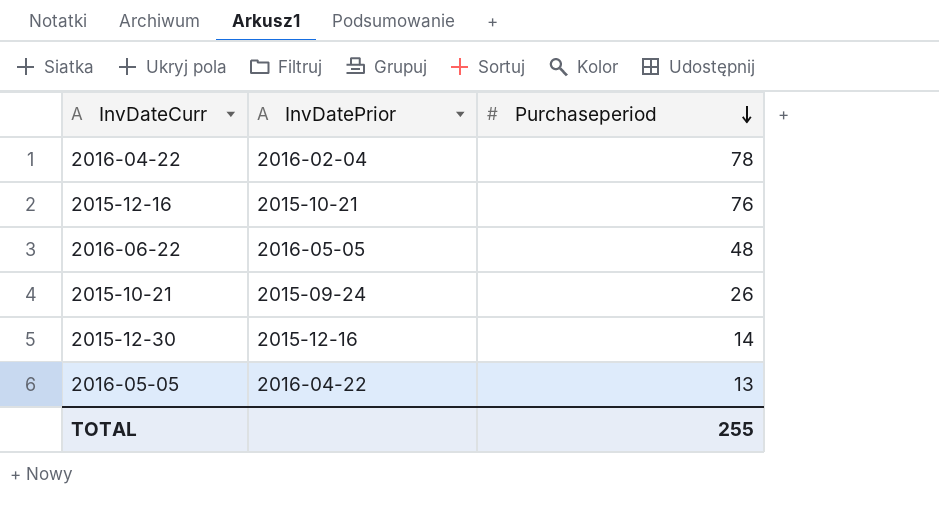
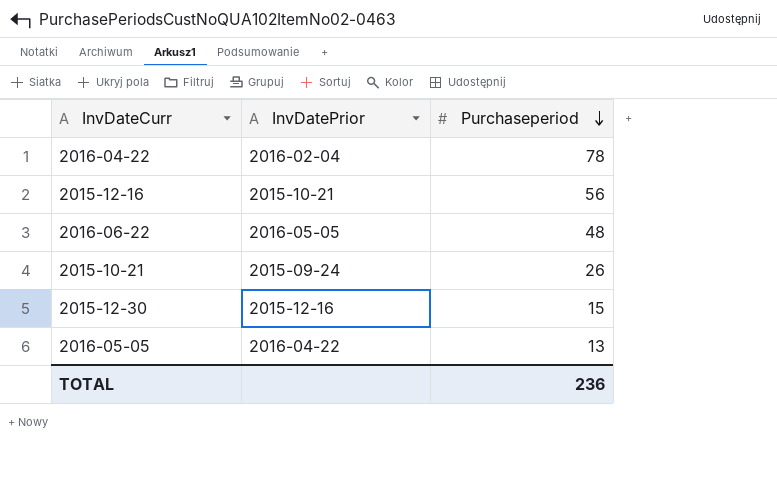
2015-12-16 | Purchaseperiod: 76 -> 56
2015-12-30 | Purchaseperiod: 14 -> 15
TOTAL | Purchaseperiod: 255 -> 236

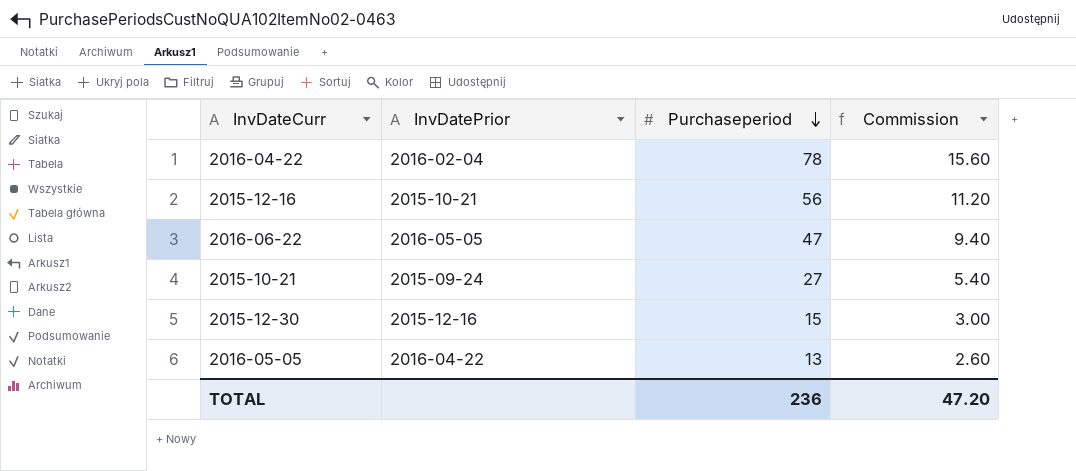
column Commission | formula: none -> [Purchaseperiod] * 0.2
2016-06-22 | Purchaseperiod: 48 -> 47
2015-10-21 | Purchaseperiod: 26 -> 27

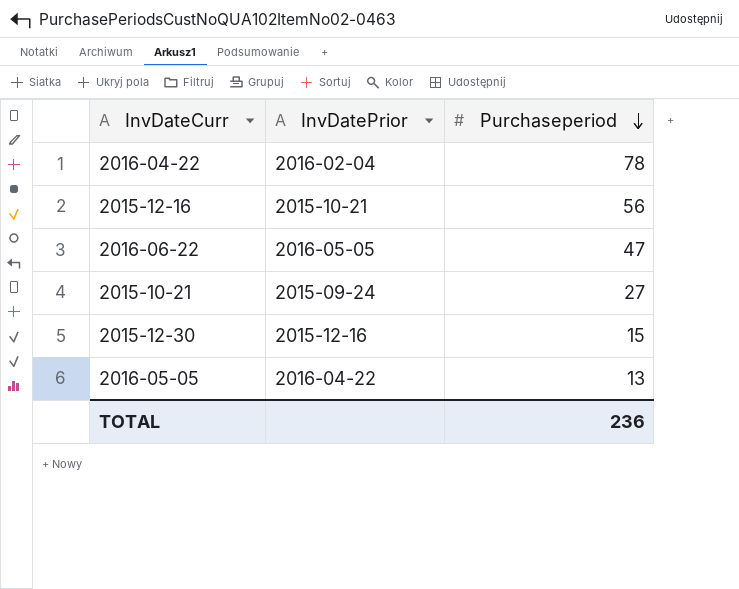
column Commission | formula: [Purchaseperiod] * 0.2 -> none

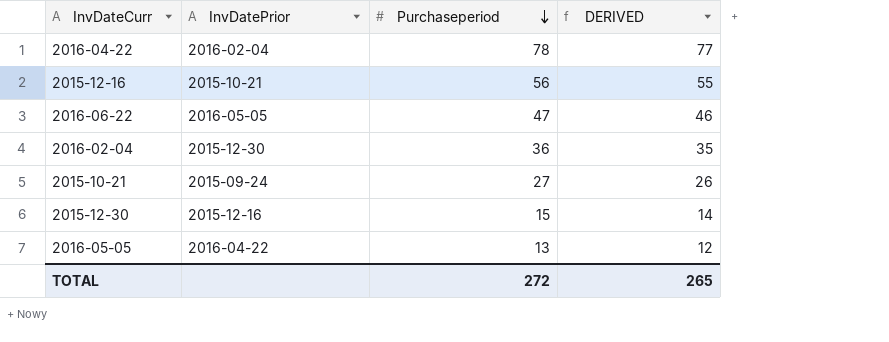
column DERIVED | formula: none -> [Purchaseperiod] - 1
row 2016-02-04: none -> 2015-12-30 | 36 | 35
TOTAL | Purchaseperiod: 236 -> 272

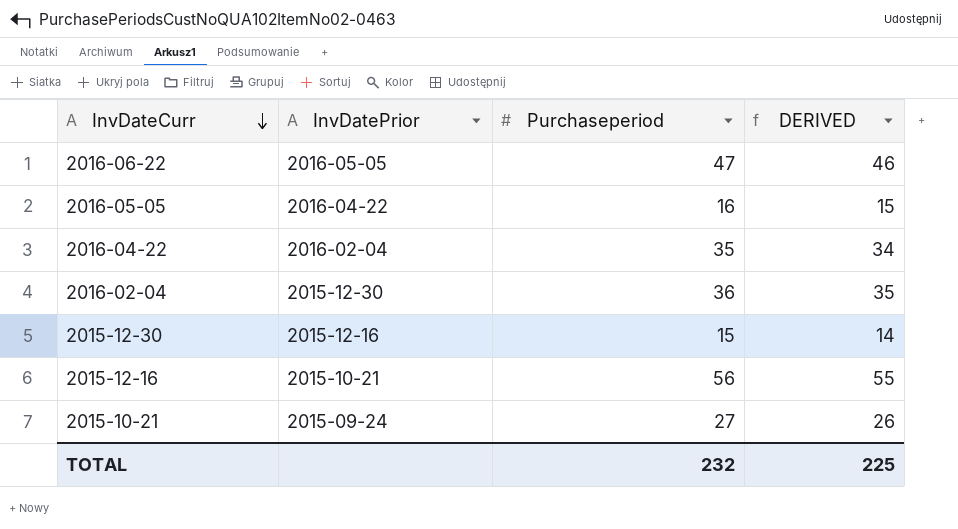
row order: Purchaseperiod descending -> InvDateCurr descending
2016-05-05 | Purchaseperiod: 13 -> 16
2016-05-05 | DERIVED: 12 -> 15
2016-04-22 | Purchaseperiod: 78 -> 35
2016-04-22 | DERIVED: 77 -> 34
TOTAL | Purchaseperiod: 272 -> 232
TOTAL | DERIVED: 265 -> 225

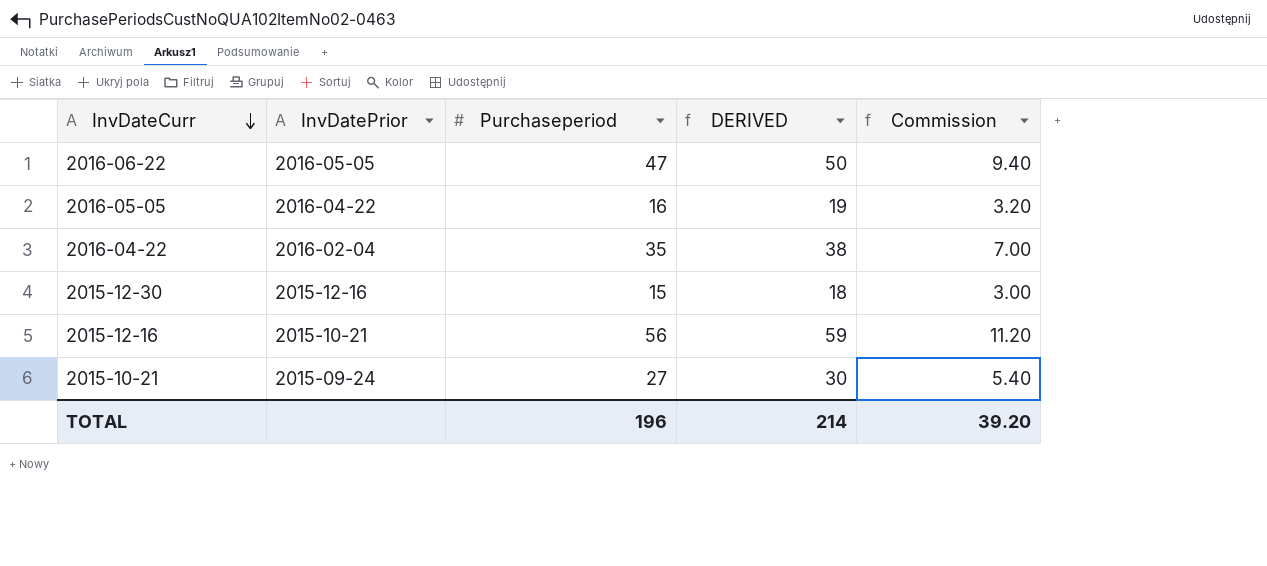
column DERIVED | formula: [Purchaseperiod] - 1 -> [Purchaseperiod] + 3
column Commission | formula: none -> [Purchaseperiod] * 0.2
row 2016-02-04: 2015-12-30 | 36 | 35 -> none
TOTAL | Purchaseperiod: 232 -> 196
TOTAL | DERIVED: 225 -> 214

